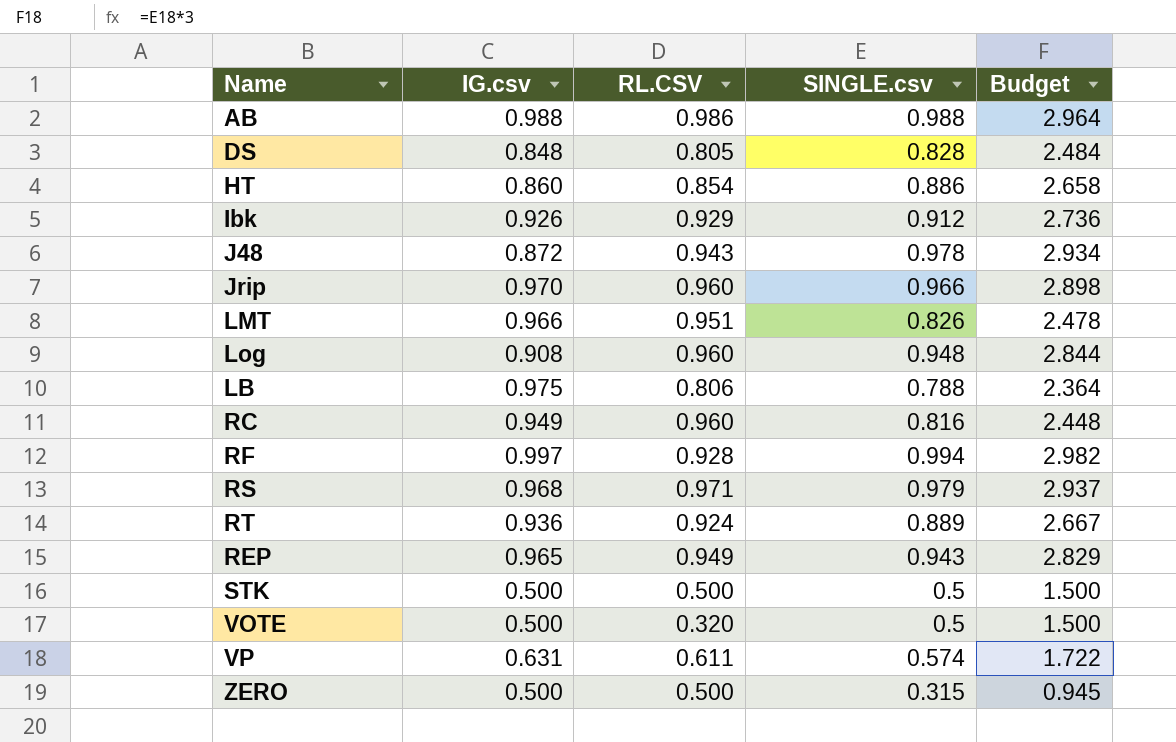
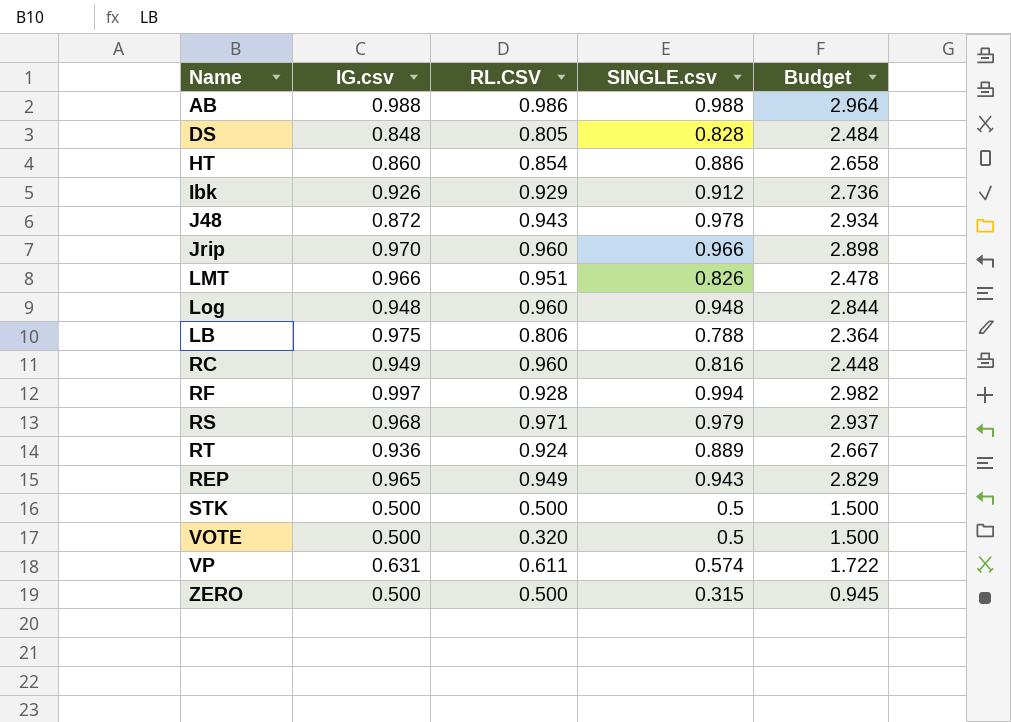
Log | IG.csv: 0.908 -> 0.948

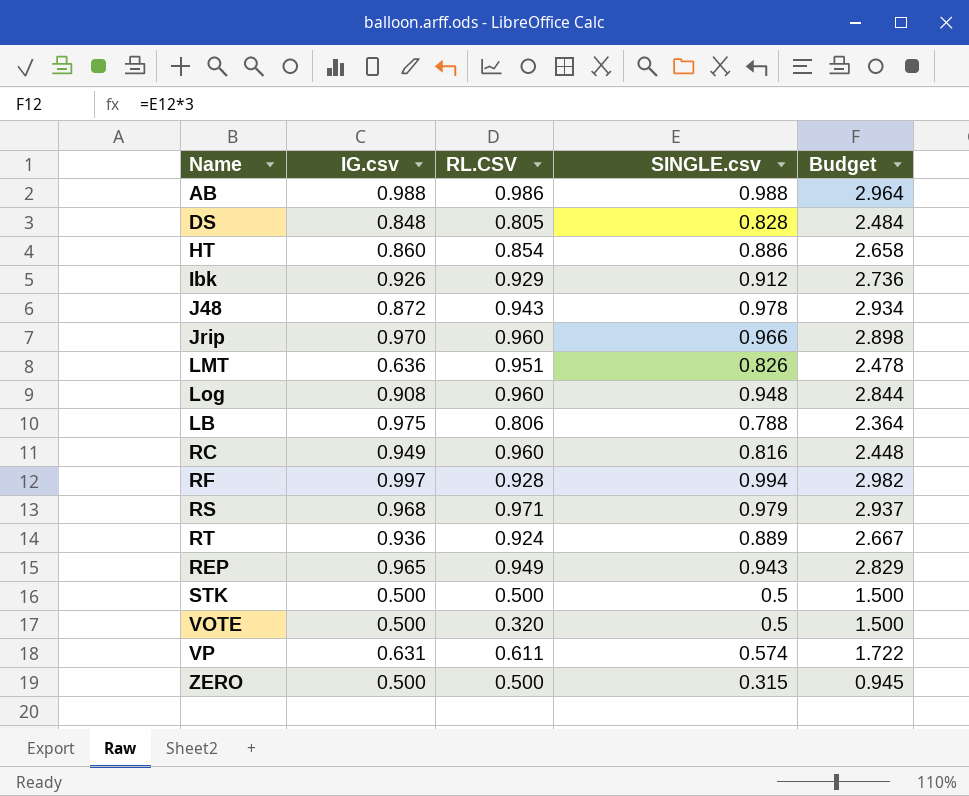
LMT | IG.csv: 0.966 -> 0.636
Log | IG.csv: 0.948 -> 0.908

